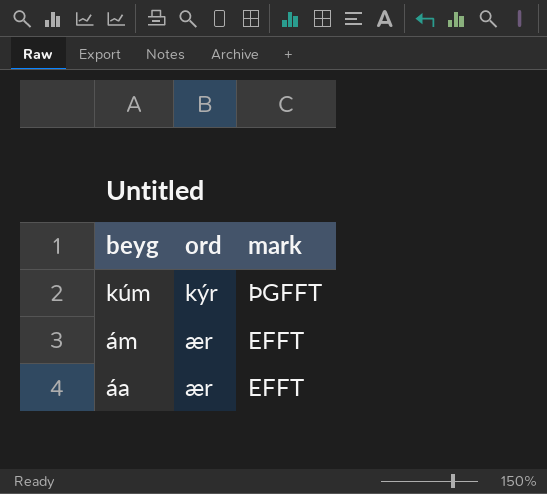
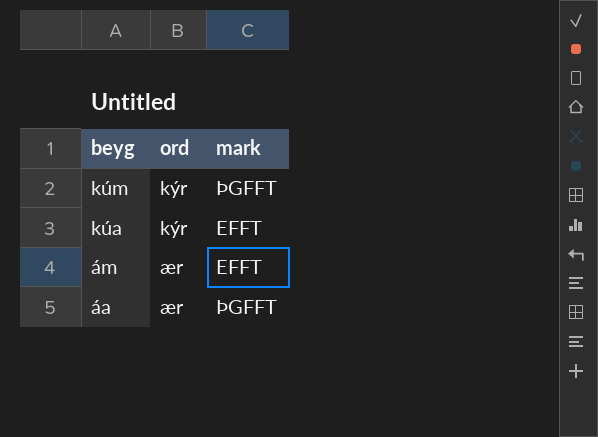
row kúa: none -> kýr | EFFT
áa | mark: EFFT -> ÞGFFT

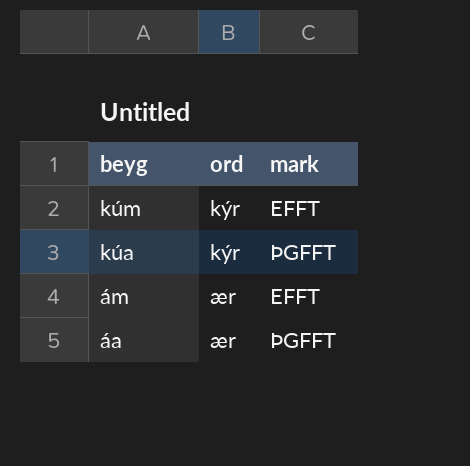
kúm | mark: ÞGFFT -> EFFT
kúa | mark: EFFT -> ÞGFFT

